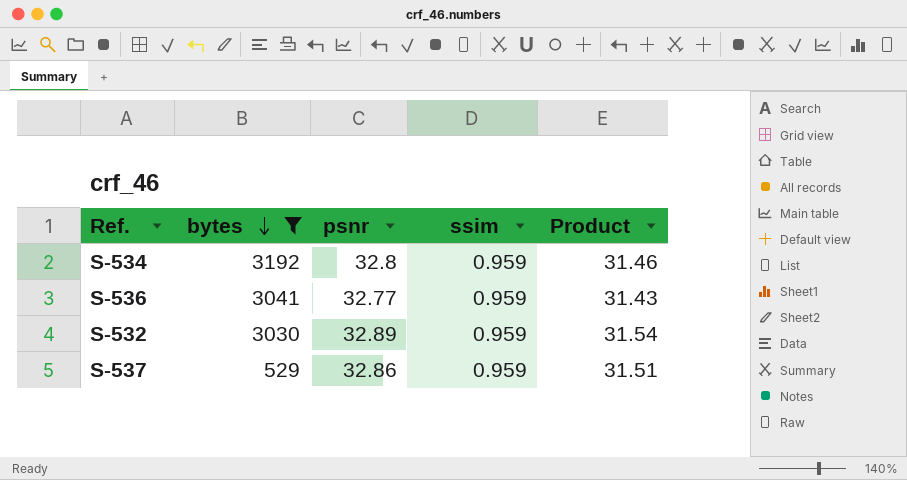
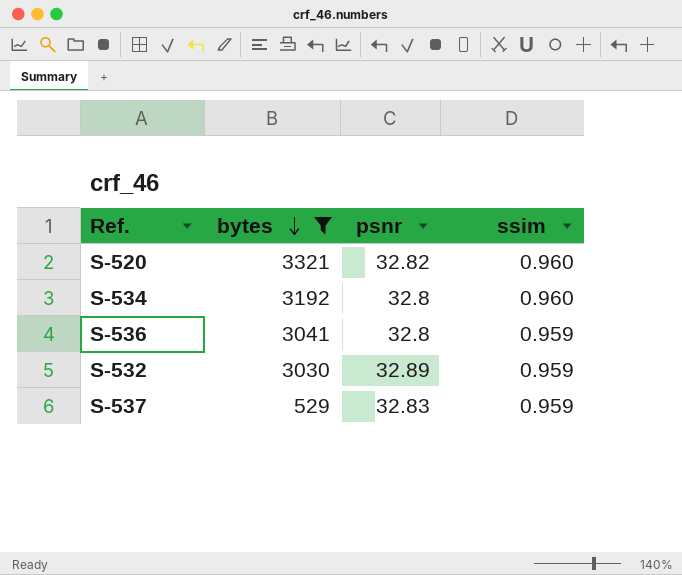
column Product | formula: [psnr] * [ssim] -> none
row S-520: none -> 3321 | 32.82 | 0.960
S-534 | ssim: 0.959 -> 0.960
S-536 | psnr: 32.77 -> 32.8
S-537 | psnr: 32.86 -> 32.83

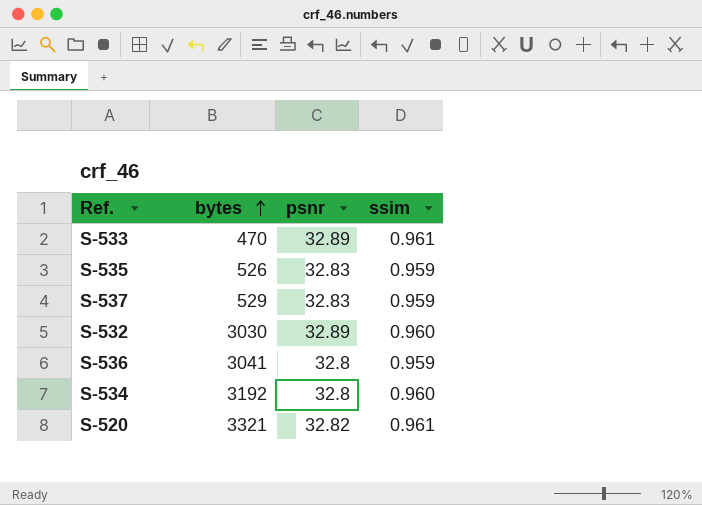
filter: bytes >= 529 -> none
row order: bytes descending -> bytes ascending
S-532 | ssim: 0.959 -> 0.960
S-520 | ssim: 0.960 -> 0.961

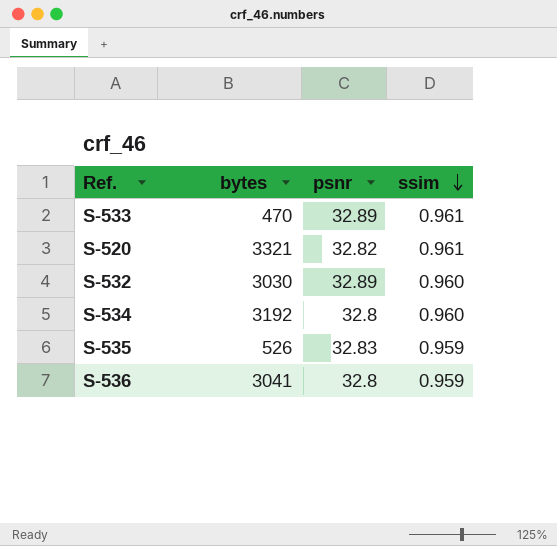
row order: bytes ascending -> ssim descending
row S-537: 529 | 32.83 | 0.959 -> none

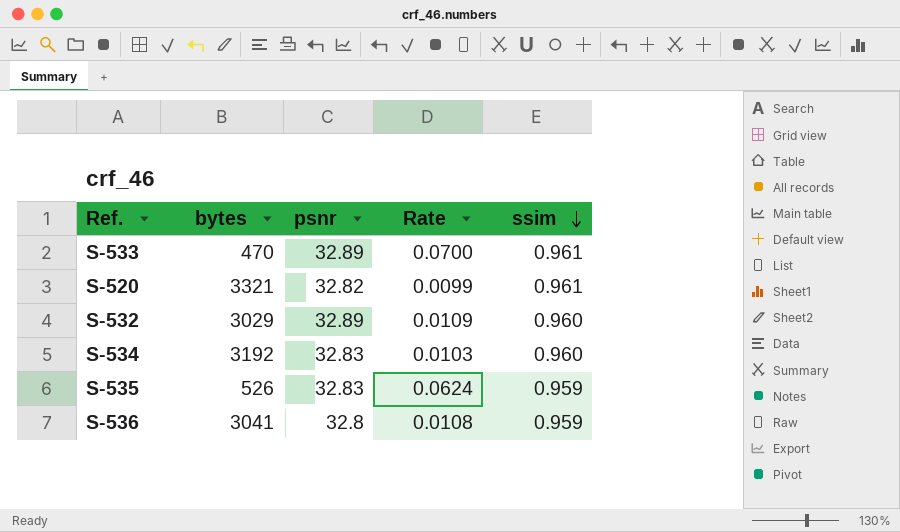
column Rate | formula: none -> [psnr] / [bytes]
S-532 | bytes: 3030 -> 3029
S-534 | psnr: 32.8 -> 32.83

